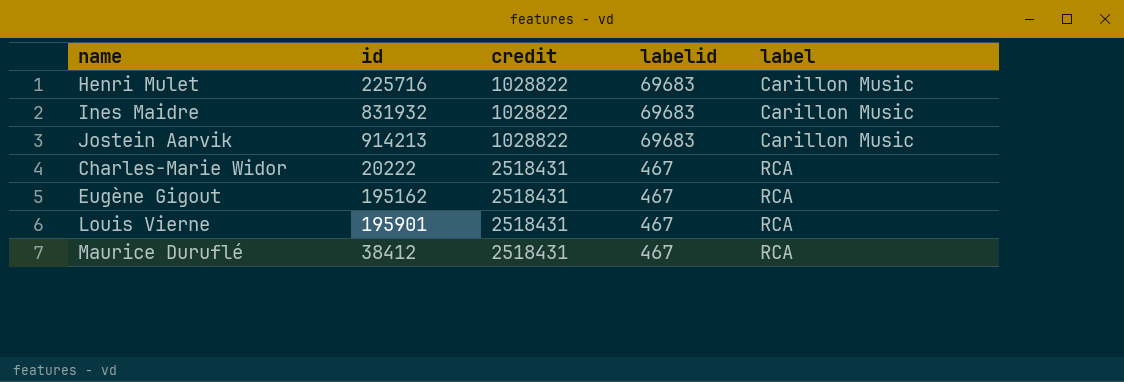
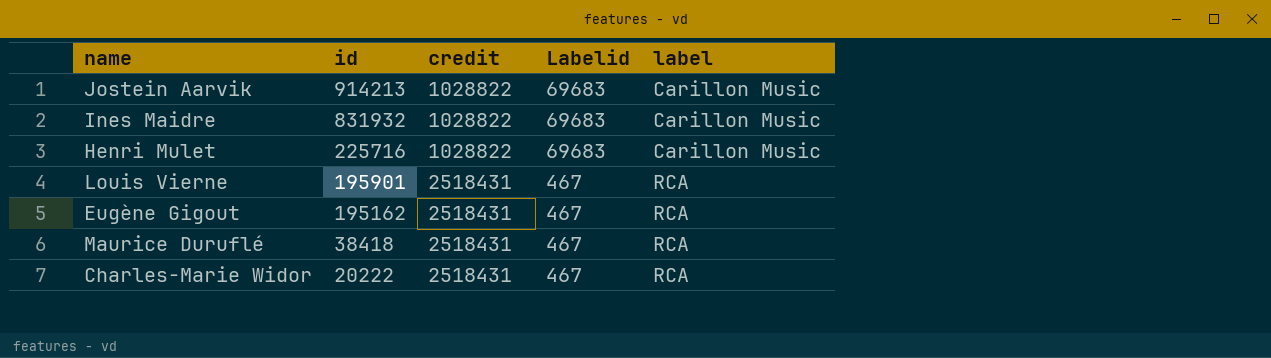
row order: credit ascending -> id descending
column name: labelid -> Labelid
Maurice Duruflé | id: 38412 -> 38418

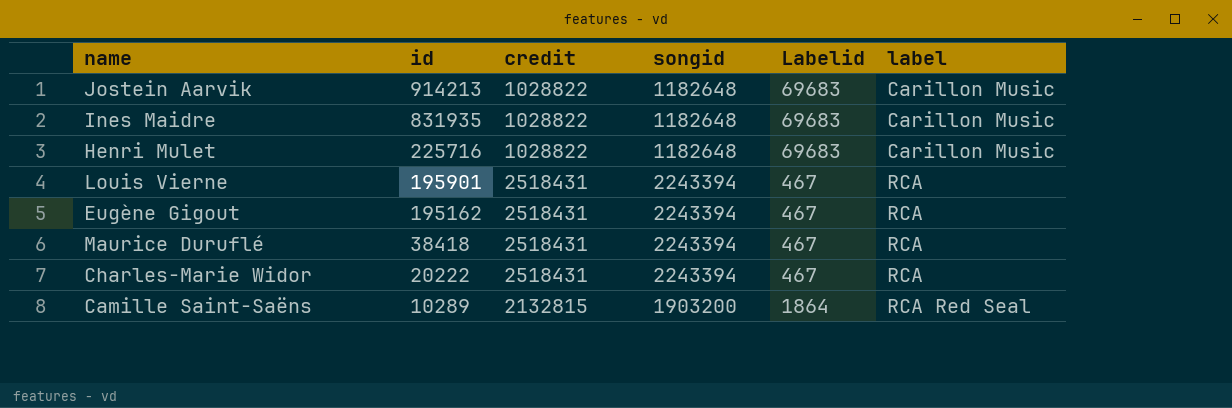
column songid | position: none -> 4
Ines Maidre | id: 831932 -> 831935
row Camille Saint‐Saëns: none -> 10289 | 2132815 | 1903200 | 1864 | RCA Red Seal

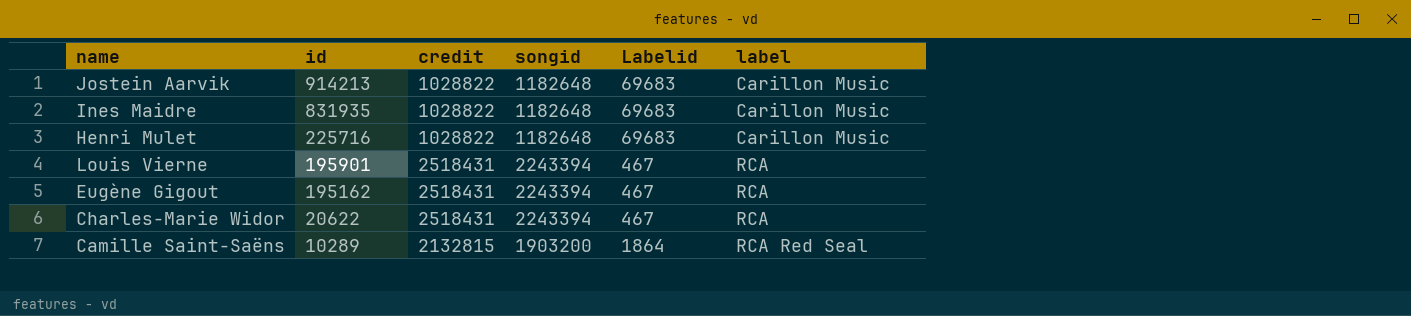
row Maurice Duruflé: 38418 | 2518431 | 2243394 | 467 | RCA -> none
Charles‐Marie Widor | id: 20222 -> 20622

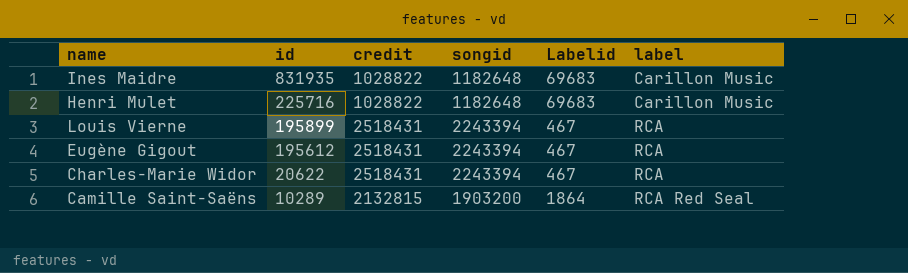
row Jostein Aarvik: 914213 | 1028822 | 1182648 | 69683 | Carillon Music -> none
Louis Vierne | id: 195901 -> 195899
Eugène Gigout | id: 195162 -> 195612

